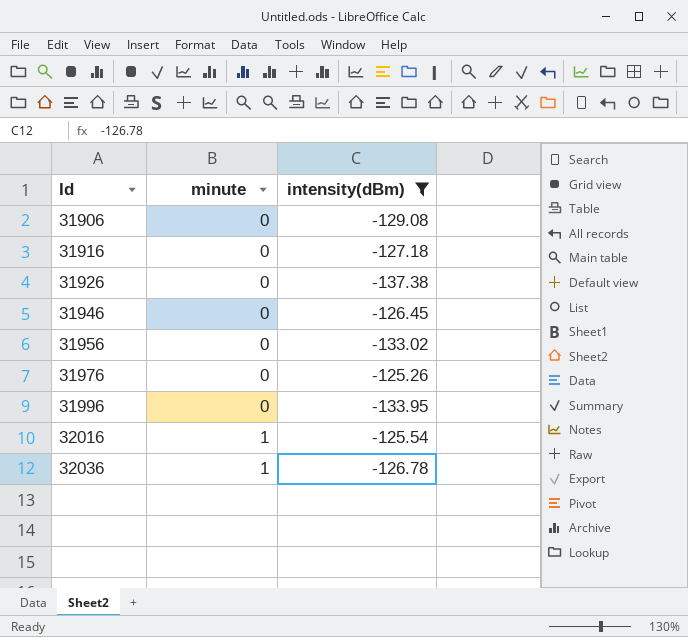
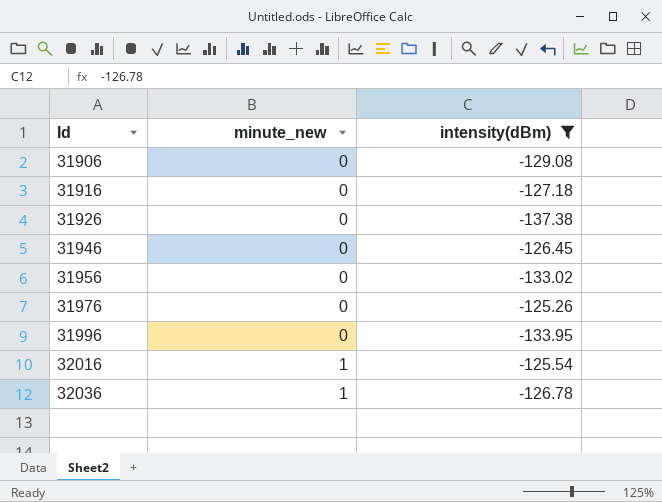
column name: minute -> minute_new

